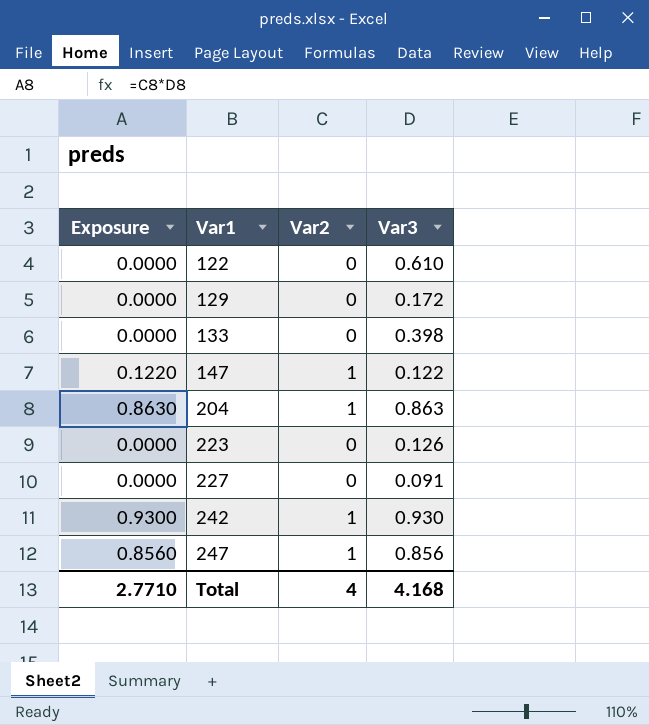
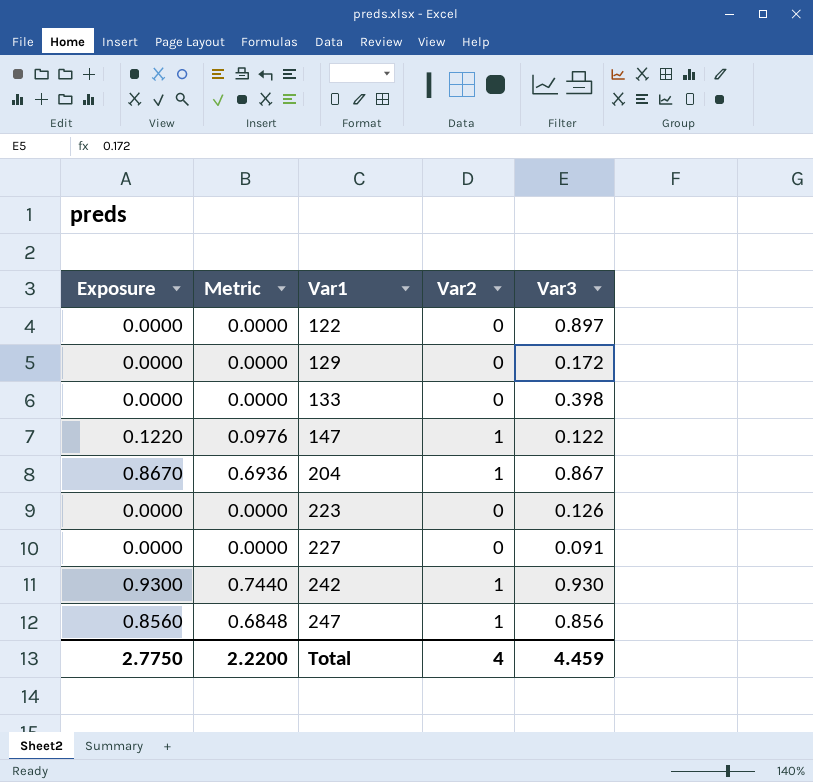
column Metric | formula: none -> [Exposure] * 0.8
122 | Var3: 0.610 -> 0.897
204 | Exposure: 0.8630 -> 0.8670
204 | Var3: 0.863 -> 0.867
Total | Exposure: 2.7710 -> 2.7750
Total | Var3: 4.168 -> 4.459

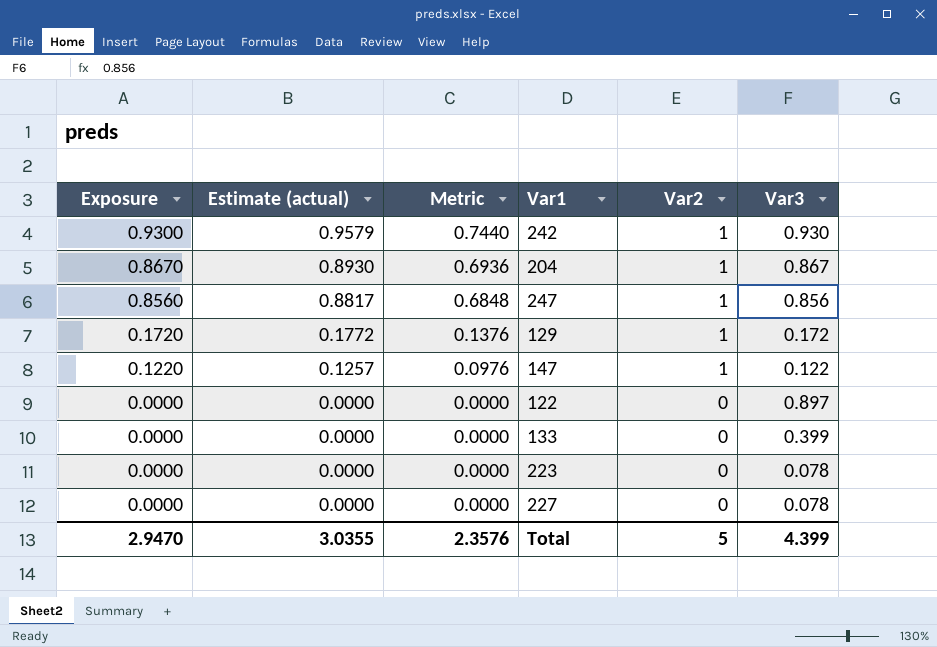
row order: Var1 ascending -> Exposure descending
column Estimate (actual) | formula: none -> [Exposure] * 1.03
129 | Exposure: 0.0000 -> 0.1720
129 | Metric: 0.0000 -> 0.1376
129 | Var2: 0 -> 1
133 | Var3: 0.398 -> 0.399
223 | Var3: 0.126 -> 0.078
227 | Var3: 0.091 -> 0.078
Total | Exposure: 2.7750 -> 2.9470
Total | Metric: 2.2200 -> 2.3576
Total | Var2: 4 -> 5
Total | Var3: 4.459 -> 4.399

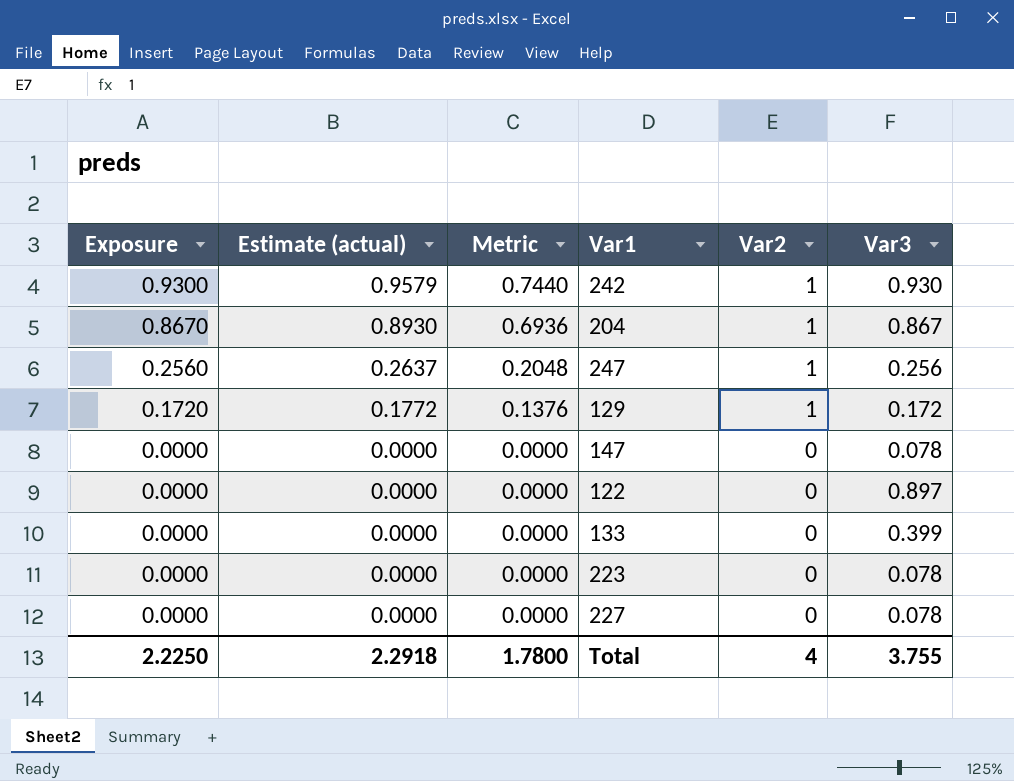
247 | Exposure: 0.8560 -> 0.2560
247 | Estimate (actual): 0.8817 -> 0.2637
247 | Metric: 0.6848 -> 0.2048
247 | Var3: 0.856 -> 0.256
147 | Exposure: 0.1220 -> 0.0000
147 | Estimate (actual): 0.1257 -> 0.0000
147 | Metric: 0.0976 -> 0.0000
147 | Var2: 1 -> 0
147 | Var3: 0.122 -> 0.078
Total | Exposure: 2.9470 -> 2.2250
Total | Estimate (actual): 3.0355 -> 2.2918
Total | Metric: 2.3576 -> 1.7800
Total | Var2: 5 -> 4
Total | Var3: 4.399 -> 3.755

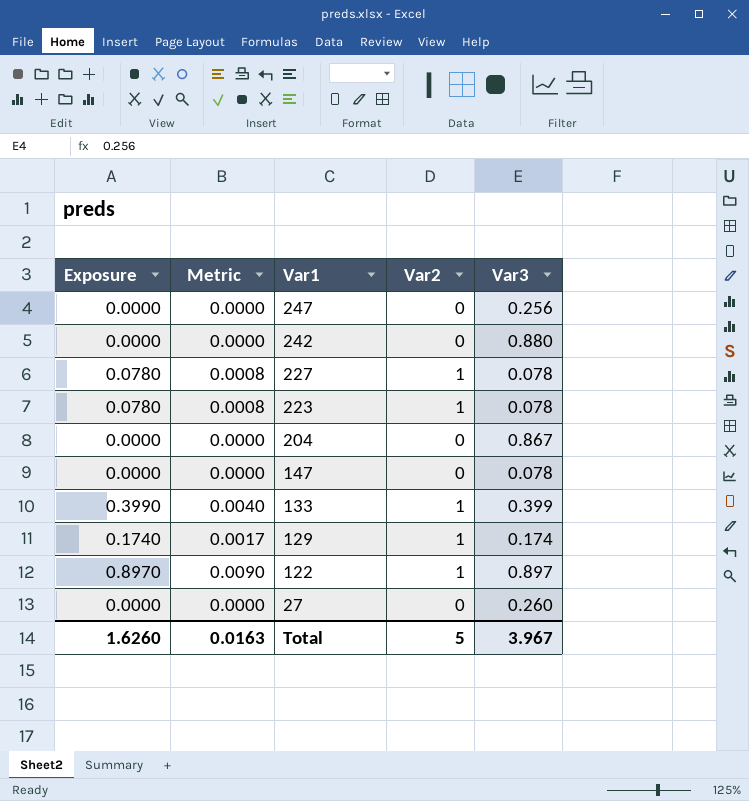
row order: Exposure descending -> Var1 descending
column Estimate (actual) | formula: [Exposure] * 1.03 -> none
column Metric | formula: [Exposure] * 0.8 -> [Exposure] * 0.01
247 | Exposure: 0.2560 -> 0.0000
247 | Var2: 1 -> 0
242 | Exposure: 0.9300 -> 0.0000
242 | Var2: 1 -> 0
242 | Var3: 0.930 -> 0.880
227 | Exposure: 0.0000 -> 0.0780
227 | Var2: 0 -> 1
223 | Exposure: 0.0000 -> 0.0780
223 | Var2: 0 -> 1
204 | Exposure: 0.8670 -> 0.0000
204 | Var2: 1 -> 0
133 | Exposure: 0.0000 -> 0.3990
133 | Var2: 0 -> 1
129 | Exposure: 0.1720 -> 0.1740
129 | Var3: 0.172 -> 0.174
122 | Exposure: 0.0000 -> 0.8970
122 | Var2: 0 -> 1
row 27: none -> 0.0000 | 0.0000 | 0 | 0.260
Total | Exposure: 2.2250 -> 1.6260
Total | Metric: 1.7800 -> 0.0163
Total | Var2: 4 -> 5
Total | Var3: 3.755 -> 3.967

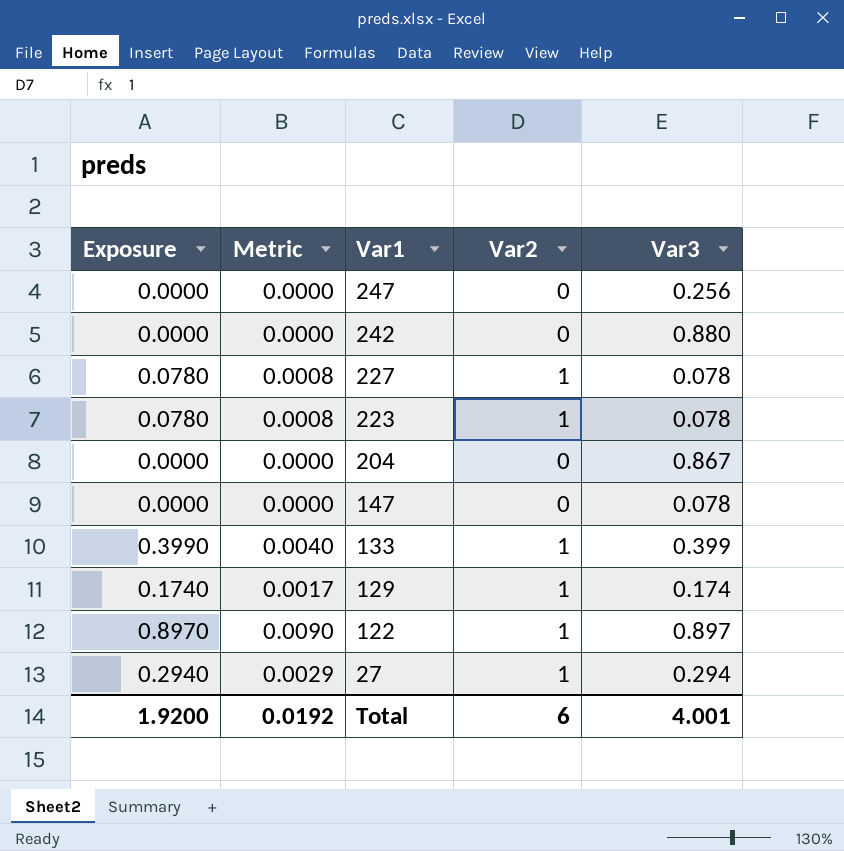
27 | Exposure: 0.0000 -> 0.2940
27 | Metric: 0.0000 -> 0.0029
27 | Var2: 0 -> 1
27 | Var3: 0.260 -> 0.294
Total | Exposure: 1.6260 -> 1.9200
Total | Metric: 0.0163 -> 0.0192
Total | Var2: 5 -> 6
Total | Var3: 3.967 -> 4.001

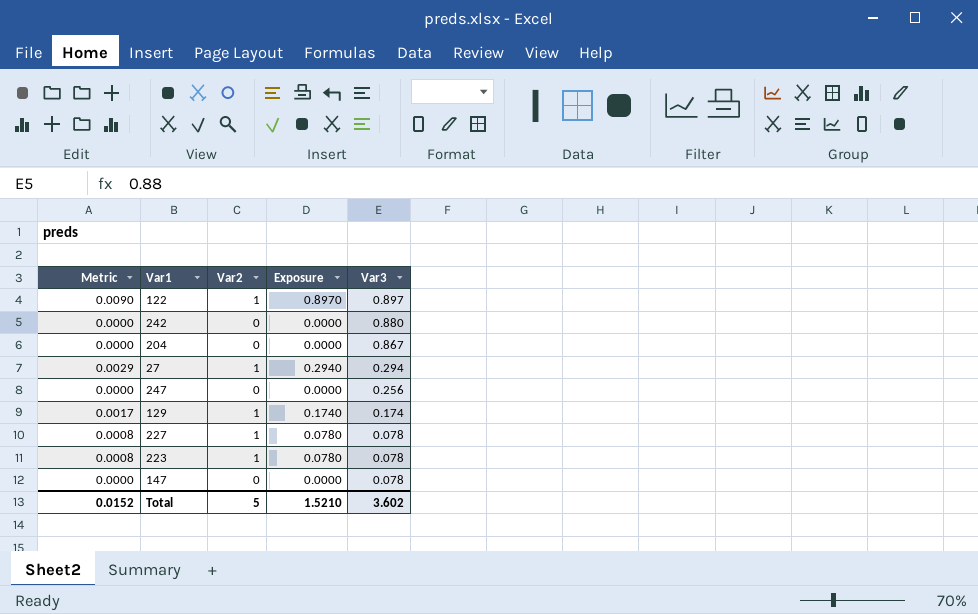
row order: Var1 descending -> Var3 descending
column Exposure | position: 1 -> 4
row 133: 0.3990 | 0.0040 | 1 | 0.399 -> none
Total | Metric: 0.0192 -> 0.0152
Total | Var2: 6 -> 5
Total | Exposure: 1.9200 -> 1.5210
Total | Var3: 4.001 -> 3.602

